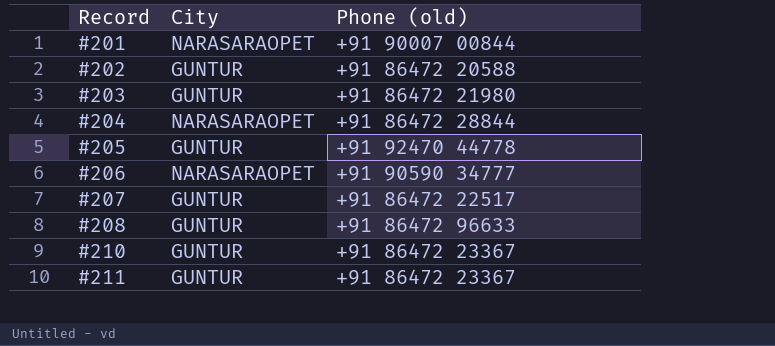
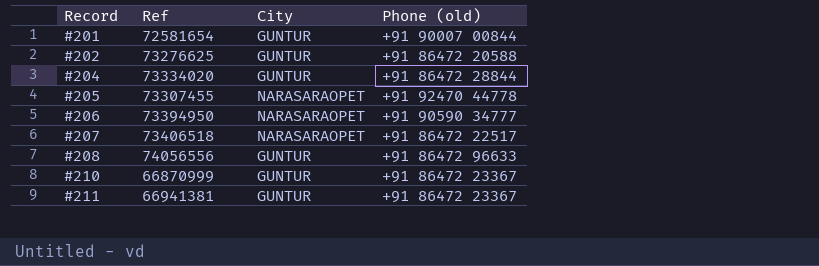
column Ref | position: none -> 2
row #203: GUNTUR | +91 86472 21980 -> none
#201 | City: NARASARAOPET -> GUNTUR
#204 | City: NARASARAOPET -> GUNTUR
#205 | City: GUNTUR -> NARASARAOPET
#207 | City: GUNTUR -> NARASARAOPET

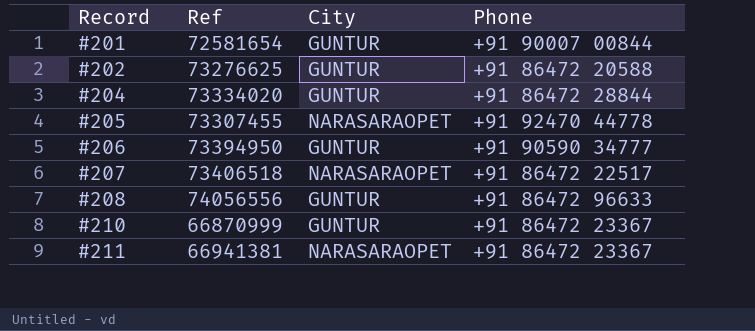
column name: Phone (old) -> Phone
#206 | City: NARASARAOPET -> GUNTUR
#211 | City: GUNTUR -> NARASARAOPET

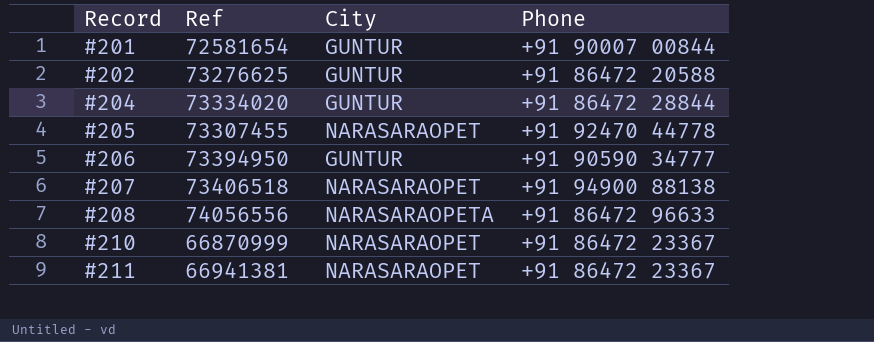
#207 | Phone: +91 86472 22517 -> +91 94900 88138
#208 | City: GUNTUR -> NARASARAOPETA
#210 | City: GUNTUR -> NARASARAOPET

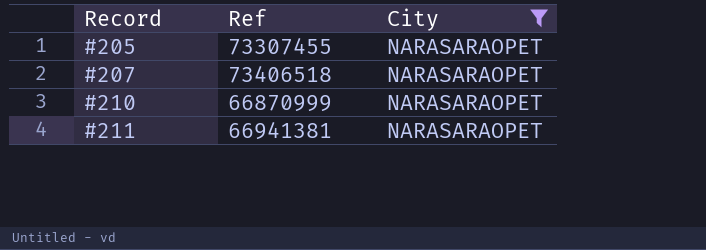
filter: none -> City = NARASARAOPET
column Phone | position: 4 -> none

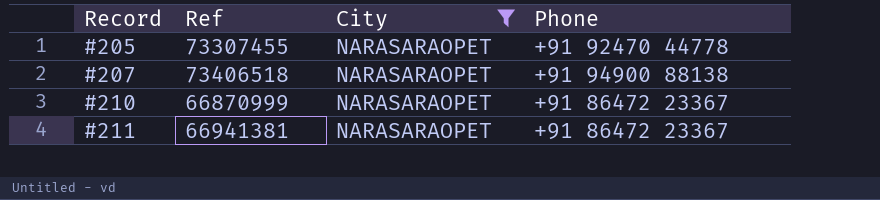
column Phone | position: none -> 4

